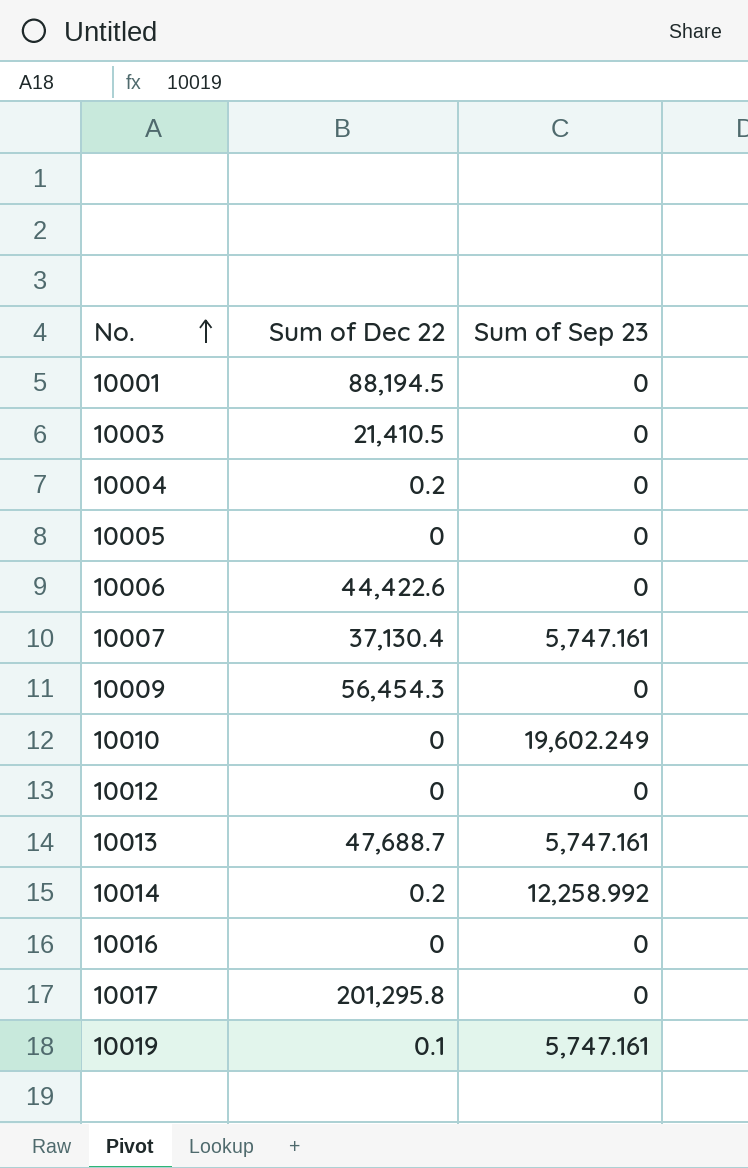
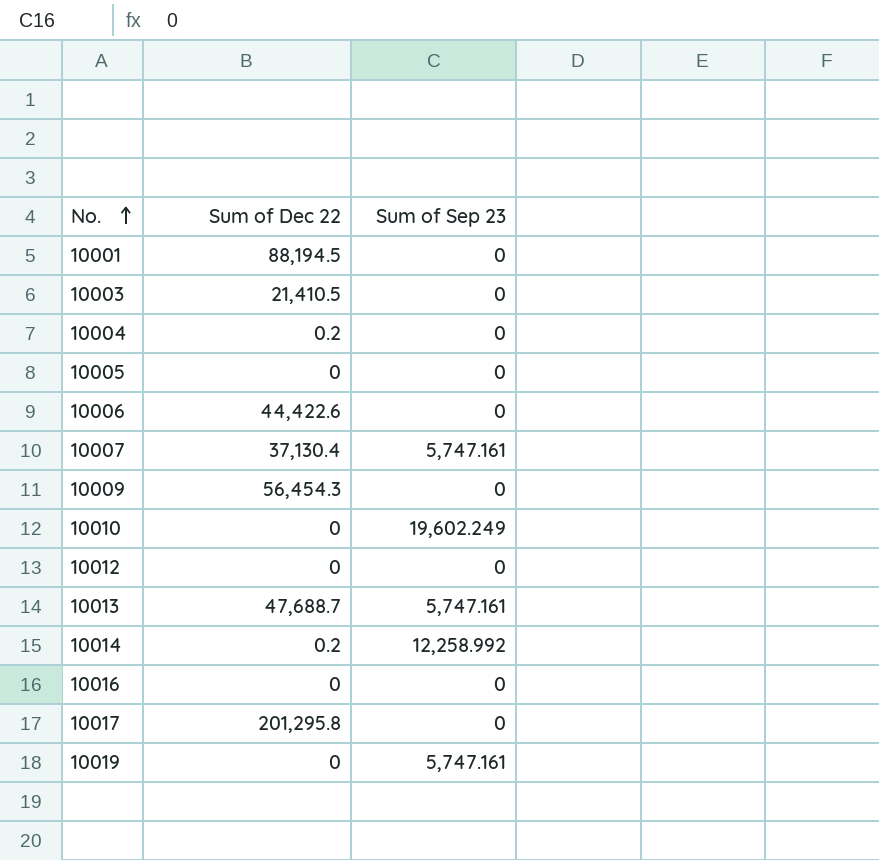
10019 | Sum of Dec 22: 0.1 -> 0

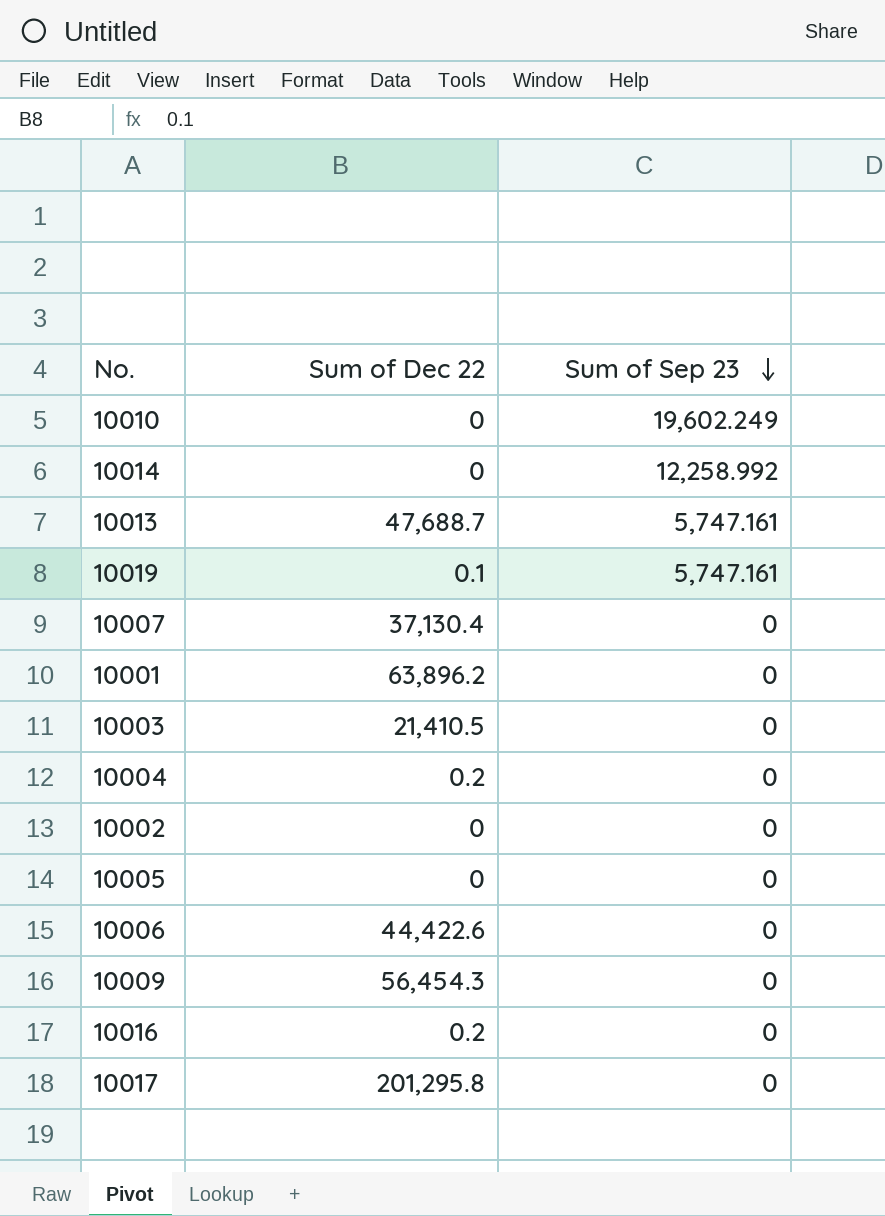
row order: No. ascending -> Sum of Sep 23 descending
row 10012: 0 | 0 -> none
10014 | Sum of Dec 22: 0.2 -> 0
10019 | Sum of Dec 22: 0 -> 0.1
10007 | Sum of Sep 23: 5,747.161 -> 0
10001 | Sum of Dec 22: 88,194.5 -> 63,896.2
row 10002: none -> 0 | 0
10016 | Sum of Dec 22: 0 -> 0.2

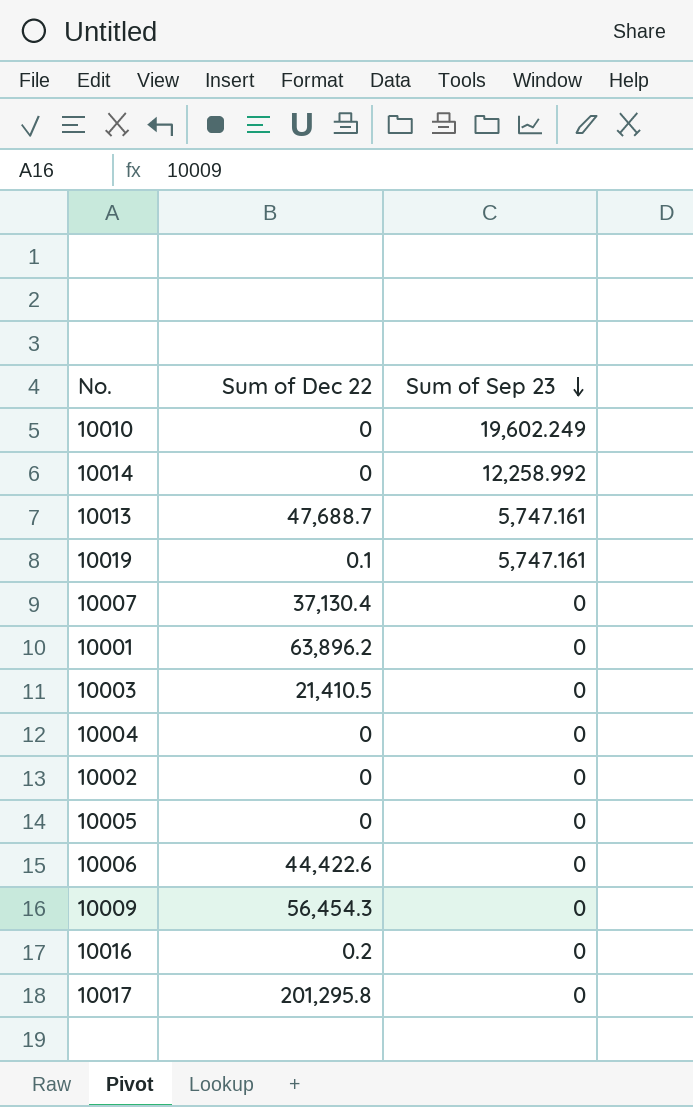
10004 | Sum of Dec 22: 0.2 -> 0

